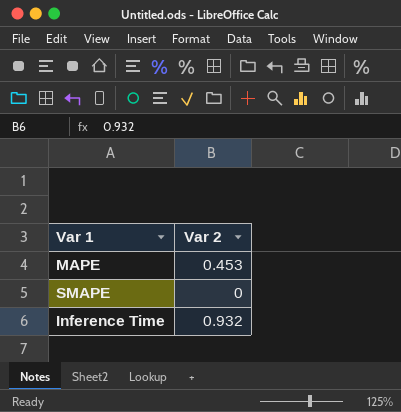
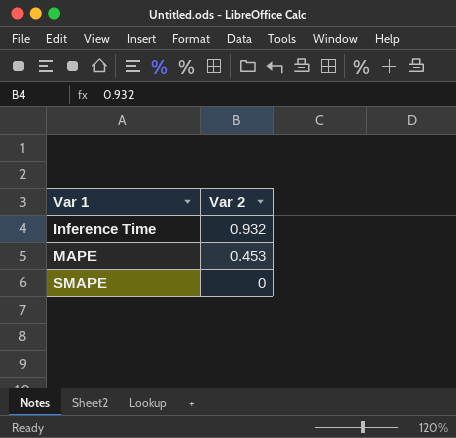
row order: none -> Var 1 ascending

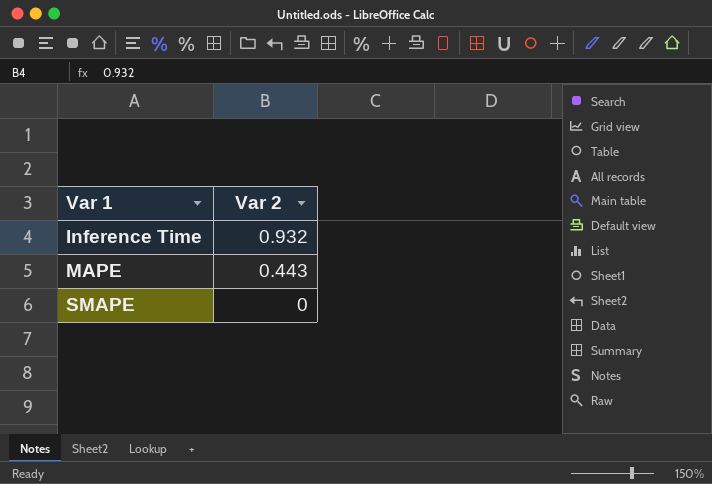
MAPE | Var 2: 0.453 -> 0.443

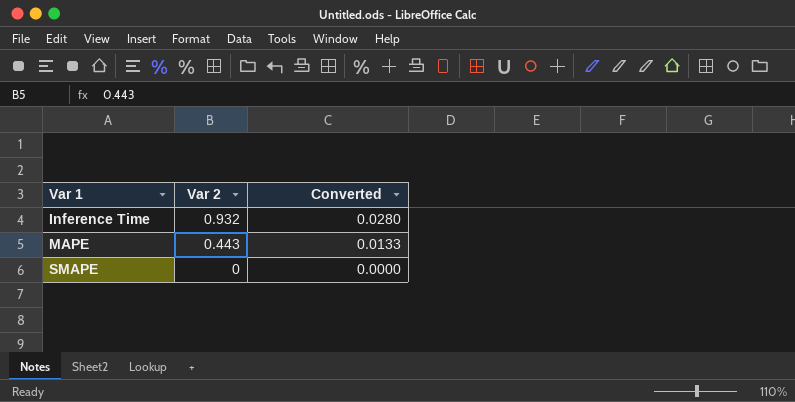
column Converted | formula: none -> [Var 2] * 0.03

